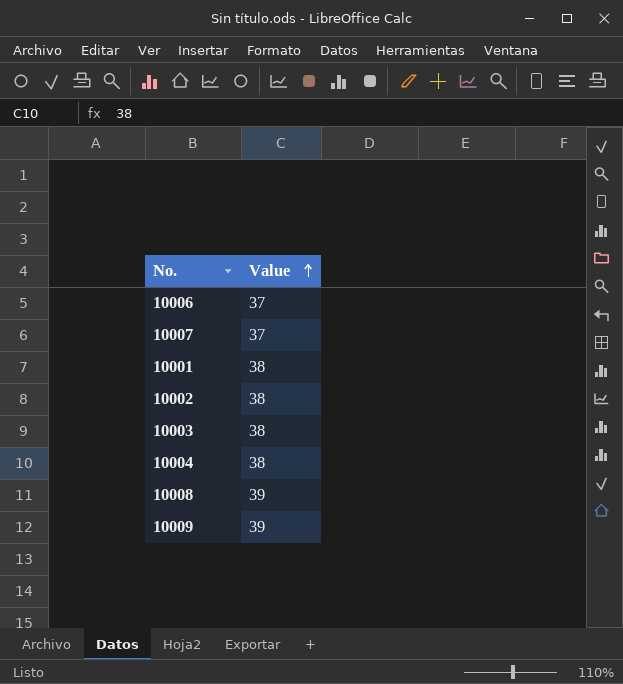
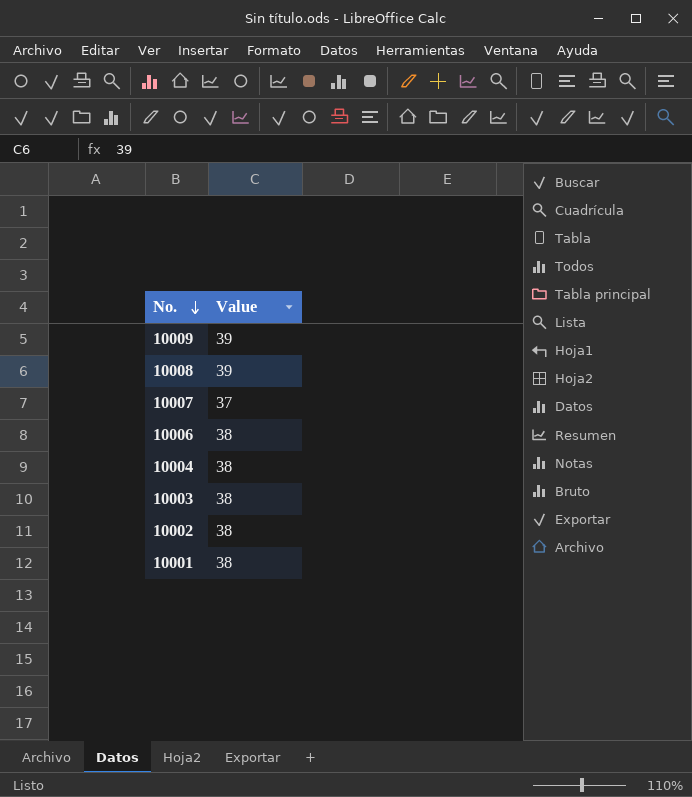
row order: Value ascending -> No. descending
10006 | Value: 37 -> 38

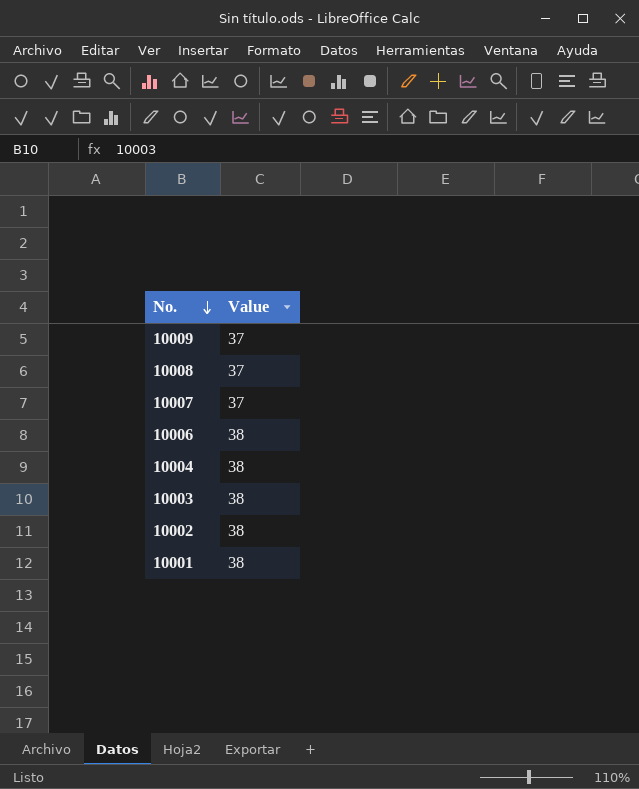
10009 | Value: 39 -> 37
10008 | Value: 39 -> 37

